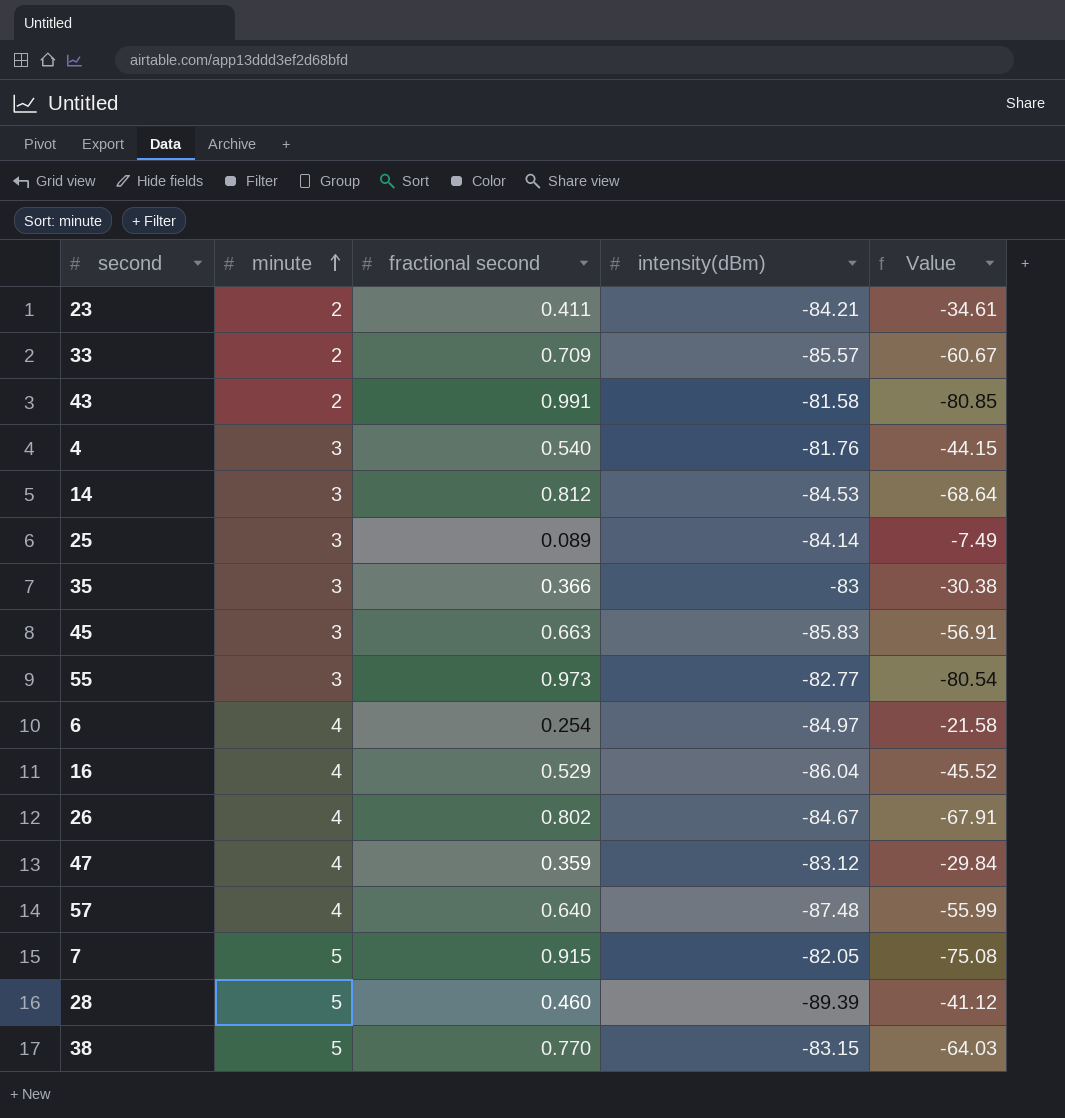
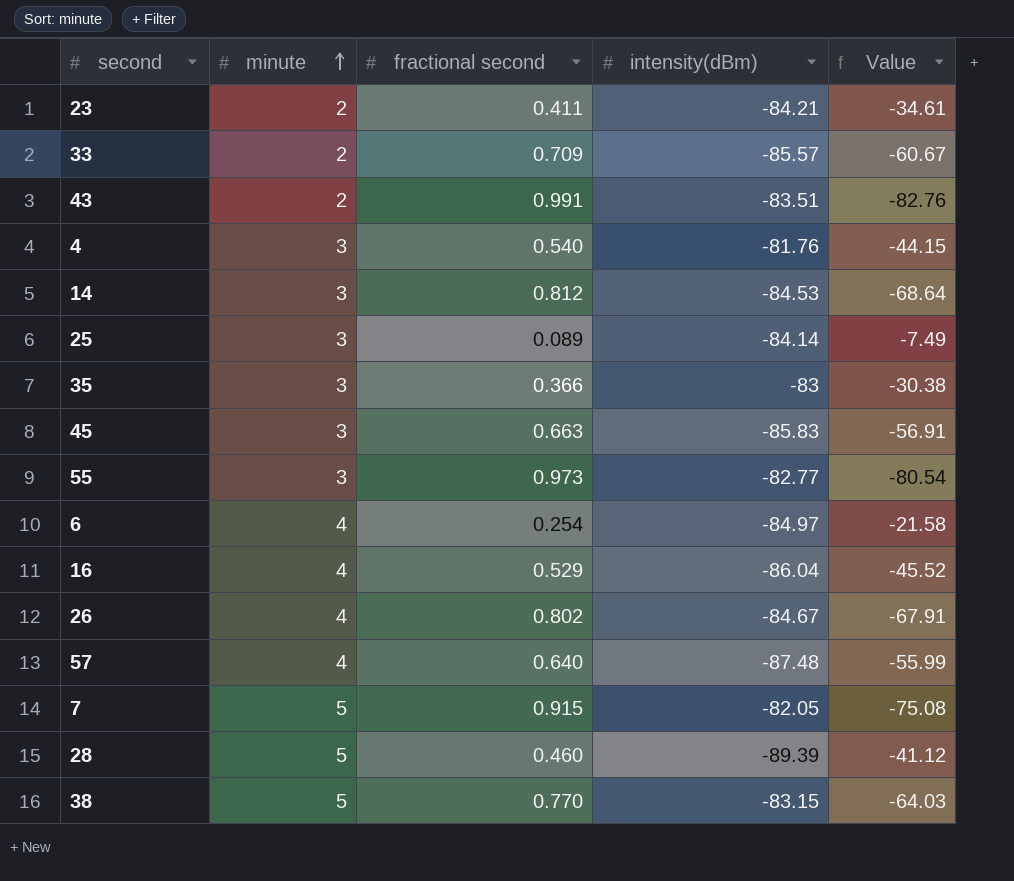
row 47: 4 | 0.359 | -83.12 | -29.84 -> none
43 | intensity(dBm): -81.58 -> -83.51
43 | Value: -80.85 -> -82.76

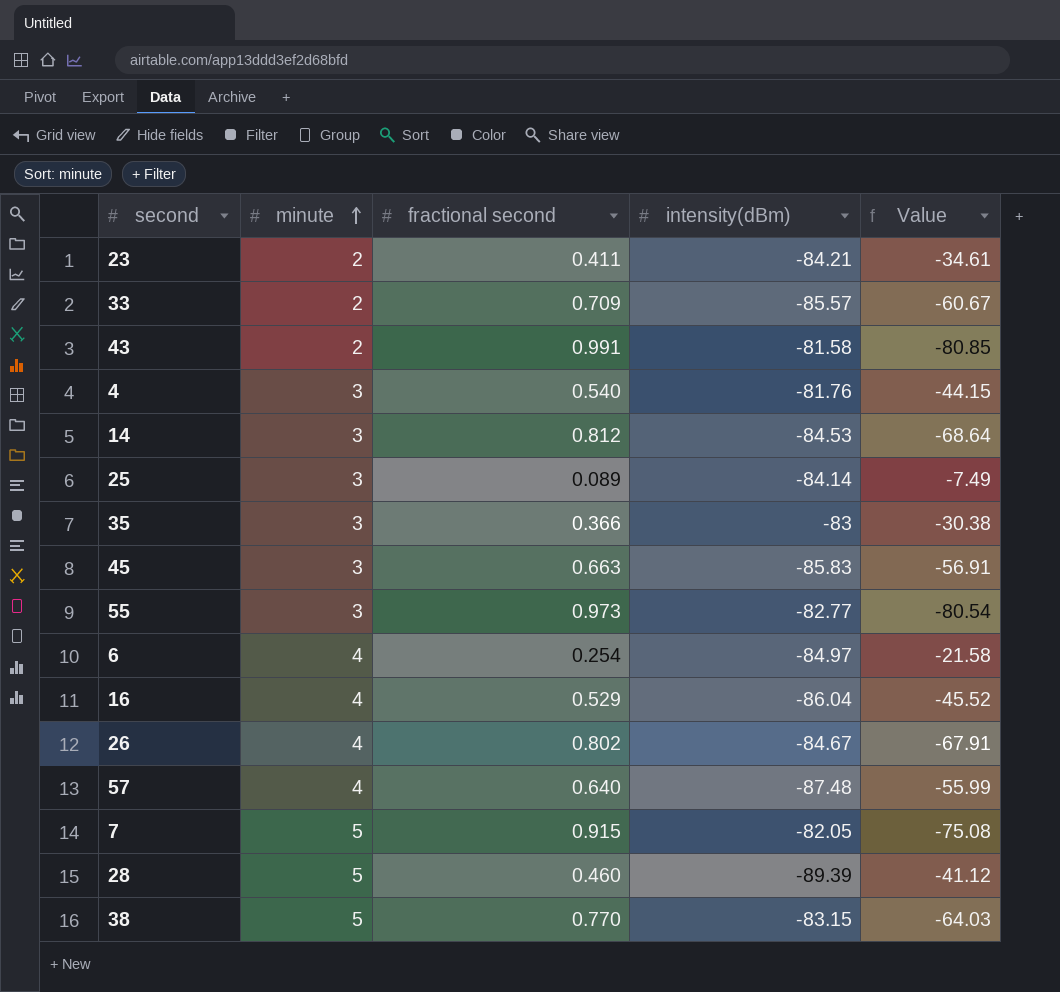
43 | intensity(dBm): -83.51 -> -81.58
43 | Value: -82.76 -> -80.85

